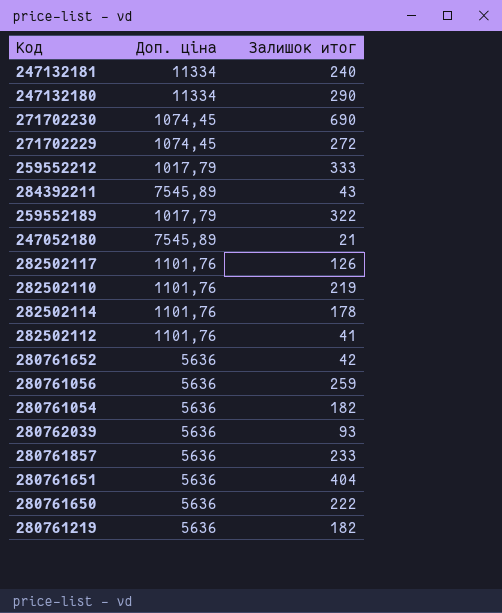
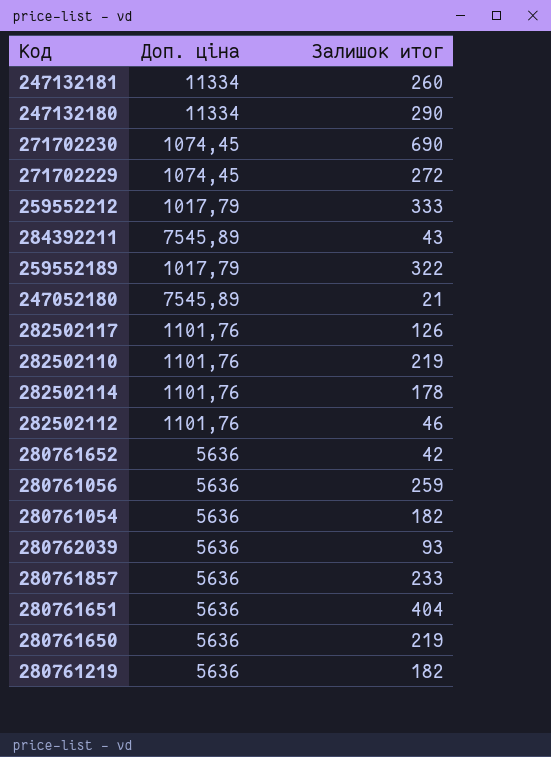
247132181 | Залишок итог: 240 -> 260
282502112 | Залишок итог: 41 -> 46
280761650 | Залишок итог: 222 -> 219

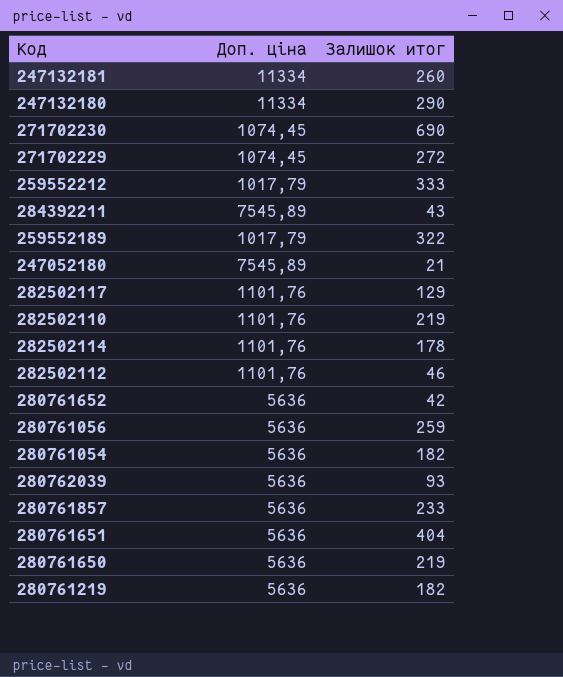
282502117 | Залишок итог: 126 -> 129

